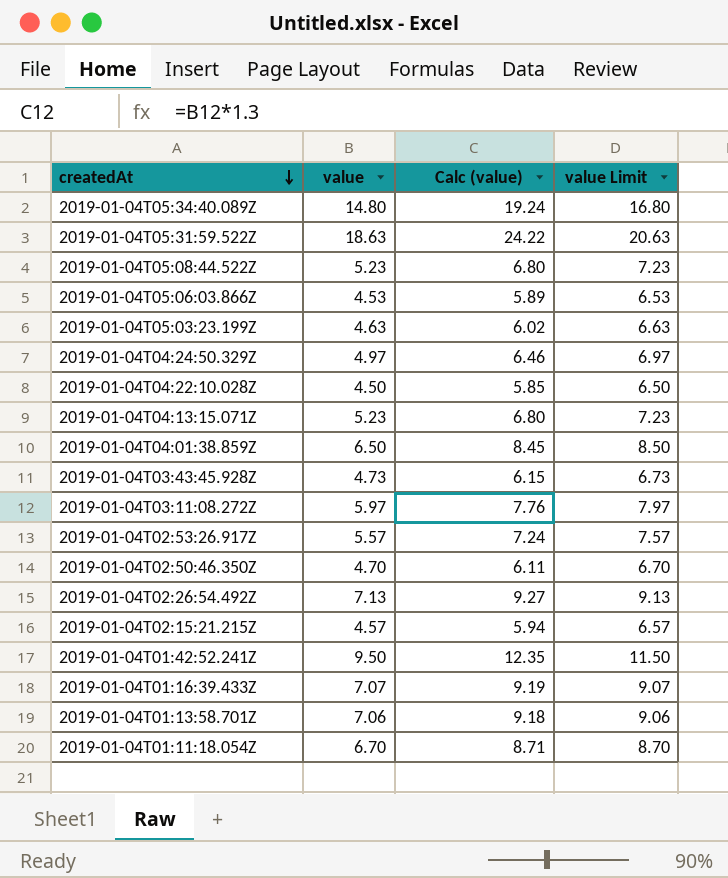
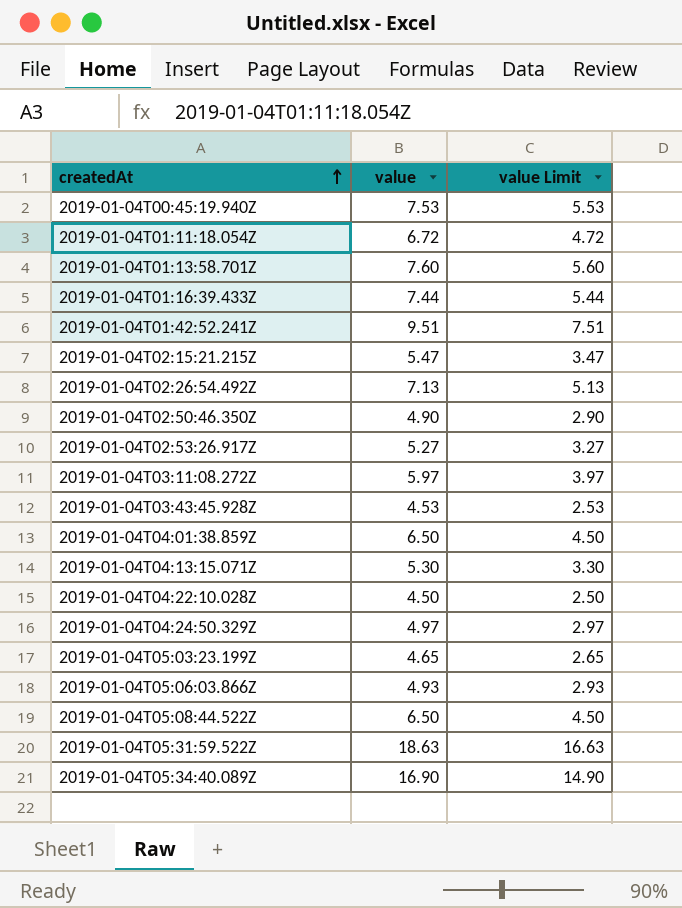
row order: createdAt descending -> createdAt ascending
column Calc (value) | formula: [value] * 1.3 -> none
column value Limit | formula: [value] + 2 -> [value] - 2
row 2019-01-04T00:45:19.940Z: none -> 7.53 | 5.53
2019-01-04T01:11:18.054Z | value: 6.70 -> 6.72
2019-01-04T01:13:58.701Z | value: 7.06 -> 7.60
2019-01-04T01:16:39.433Z | value: 7.07 -> 7.44
2019-01-04T01:42:52.241Z | value: 9.50 -> 9.51
2019-01-04T02:15:21.215Z | value: 4.57 -> 5.47
2019-01-04T02:50:46.350Z | value: 4.70 -> 4.90
2019-01-04T02:53:26.917Z | value: 5.57 -> 5.27
2019-01-04T03:43:45.928Z | value: 4.73 -> 4.53
2019-01-04T04:13:15.071Z | value: 5.23 -> 5.30
2019-01-04T05:03:23.199Z | value: 4.63 -> 4.65
2019-01-04T05:06:03.866Z | value: 4.53 -> 4.93
2019-01-04T05:08:44.522Z | value: 5.23 -> 6.50
2019-01-04T05:34:40.089Z | value: 14.80 -> 16.90

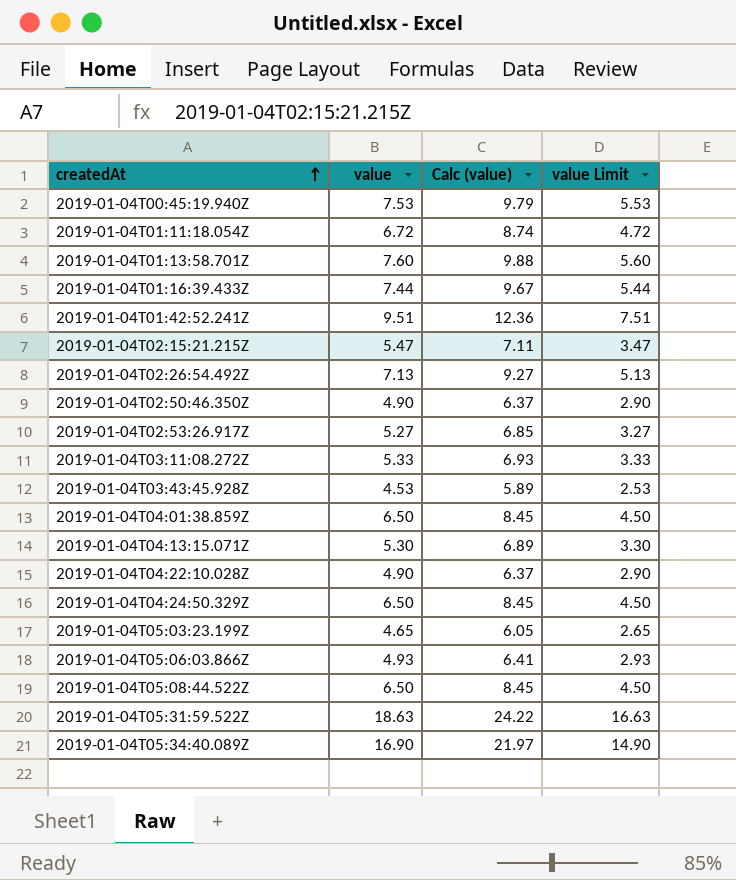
column Calc (value) | formula: none -> [value] * 1.3
2019-01-04T03:11:08.272Z | value: 5.97 -> 5.33
2019-01-04T03:11:08.272Z | value Limit: 3.97 -> 3.33
2019-01-04T04:22:10.028Z | value: 4.50 -> 4.90
2019-01-04T04:22:10.028Z | value Limit: 2.50 -> 2.90
2019-01-04T04:24:50.329Z | value: 4.97 -> 6.50
2019-01-04T04:24:50.329Z | value Limit: 2.97 -> 4.50

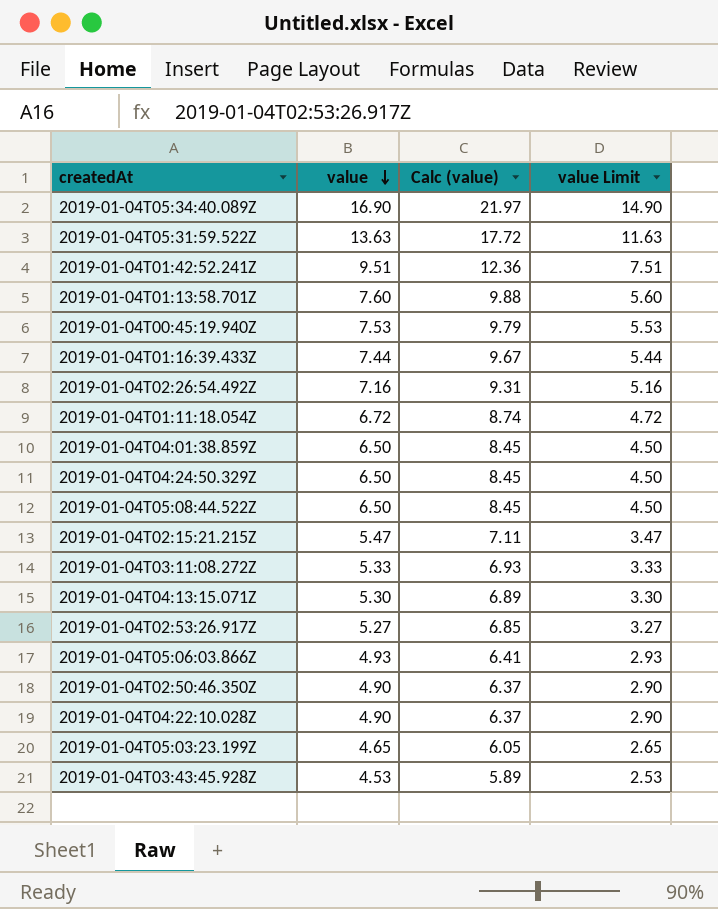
row order: createdAt ascending -> value descending
2019-01-04T05:31:59.522Z | value: 18.63 -> 13.63
2019-01-04T05:31:59.522Z | Calc (value): 24.22 -> 17.72
2019-01-04T05:31:59.522Z | value Limit: 16.63 -> 11.63
2019-01-04T02:26:54.492Z | value: 7.13 -> 7.16
2019-01-04T02:26:54.492Z | Calc (value): 9.27 -> 9.31
2019-01-04T02:26:54.492Z | value Limit: 5.13 -> 5.16

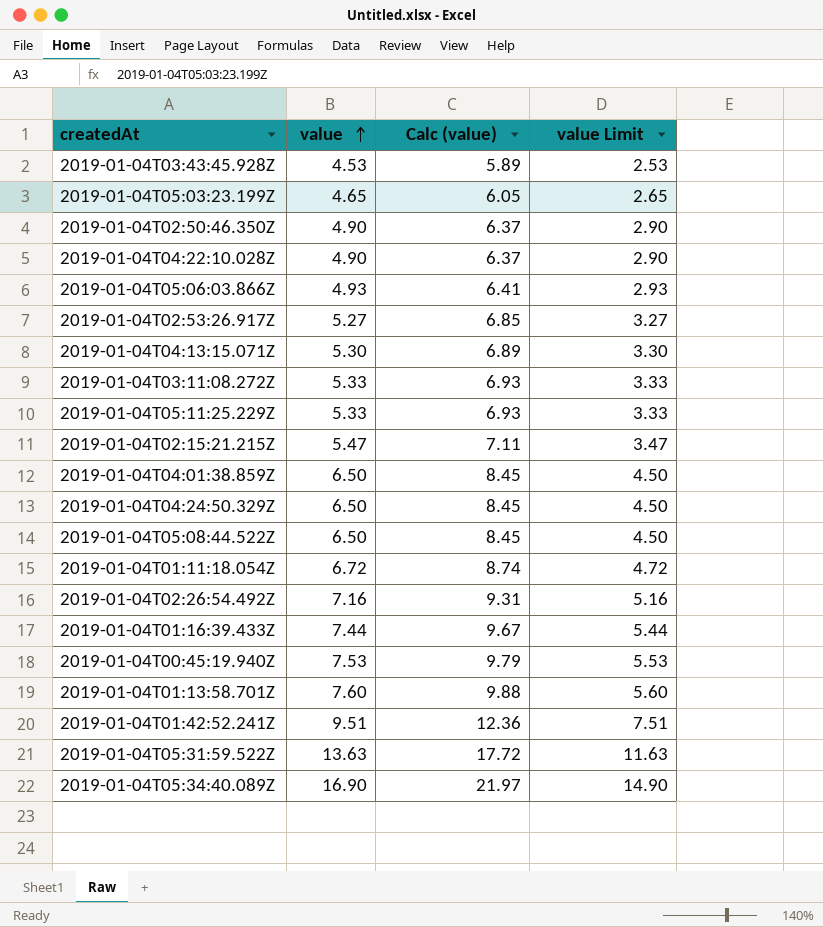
row order: value descending -> value ascending
row 2019-01-04T05:11:25.229Z: none -> 5.33 | 6.93 | 3.33

